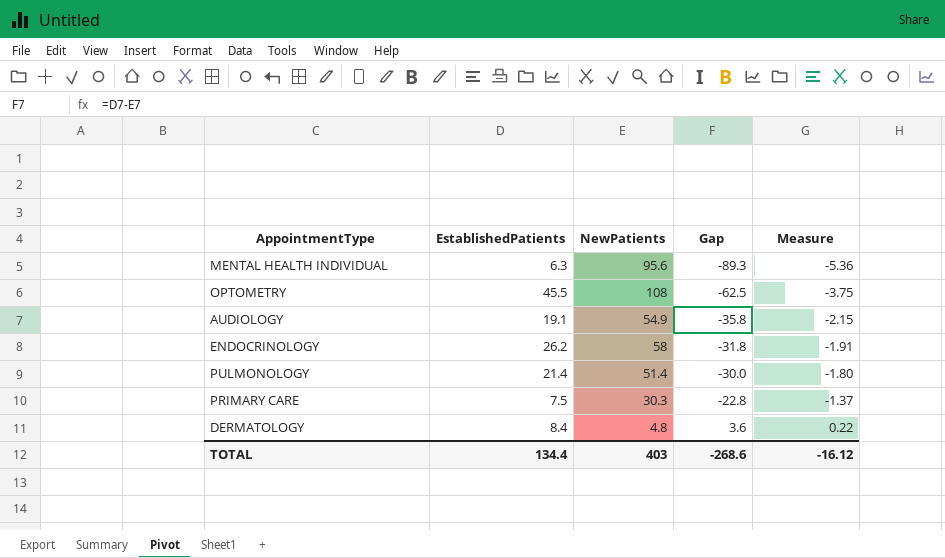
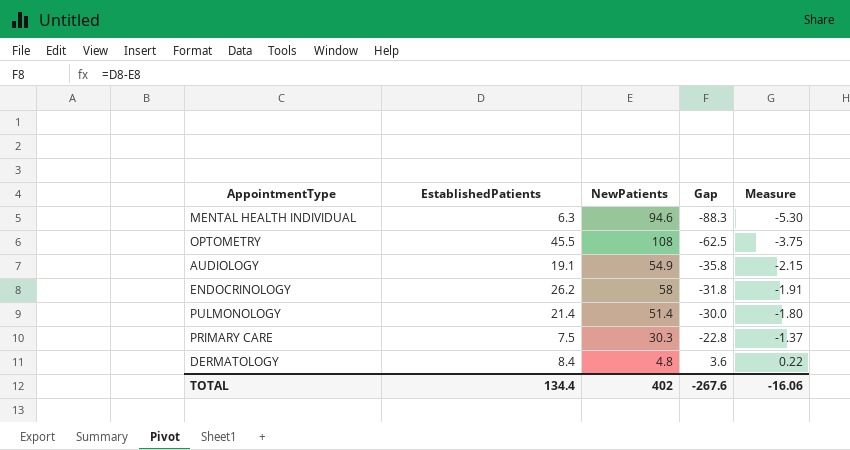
MENTAL HEALTH INDIVIDUAL | NewPatients: 95.6 -> 94.6
MENTAL HEALTH INDIVIDUAL | Gap: -89.3 -> -88.3
MENTAL HEALTH INDIVIDUAL | Measure: -5.36 -> -5.30
TOTAL | NewPatients: 403 -> 402
TOTAL | Gap: -268.6 -> -267.6
TOTAL | Measure: -16.12 -> -16.06

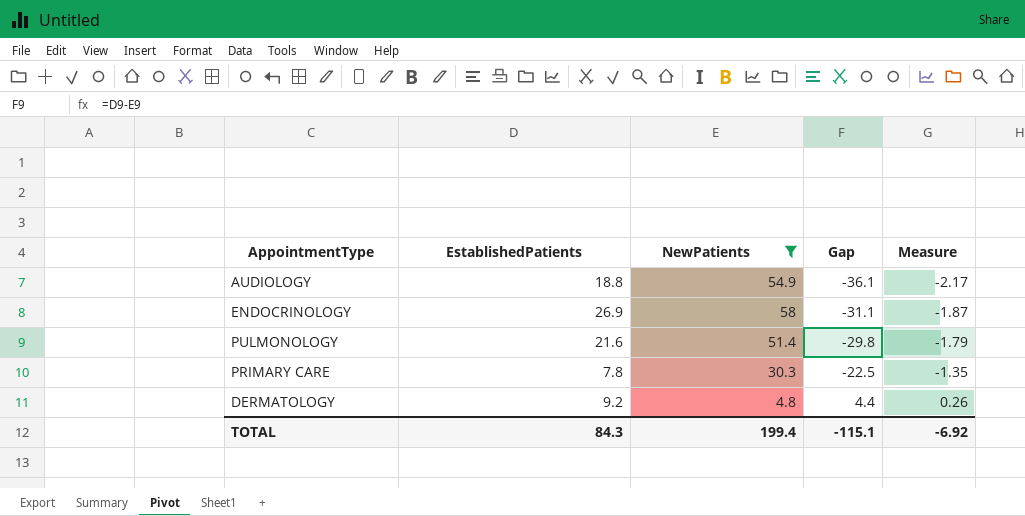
filter: none -> NewPatients <= 58
AUDIOLOGY | EstablishedPatients: 19.1 -> 18.8
AUDIOLOGY | Gap: -35.8 -> -36.1
AUDIOLOGY | Measure: -2.15 -> -2.17
ENDOCRINOLOGY | EstablishedPatients: 26.2 -> 26.9
ENDOCRINOLOGY | Gap: -31.8 -> -31.1
ENDOCRINOLOGY | Measure: -1.91 -> -1.87
PULMONOLOGY | EstablishedPatients: 21.4 -> 21.6
PULMONOLOGY | Gap: -30.0 -> -29.8
PULMONOLOGY | Measure: -1.80 -> -1.79
PRIMARY CARE | EstablishedPatients: 7.5 -> 7.8
PRIMARY CARE | Gap: -22.8 -> -22.5
PRIMARY CARE | Measure: -1.37 -> -1.35
DERMATOLOGY | EstablishedPatients: 8.4 -> 9.2
DERMATOLOGY | Gap: 3.6 -> 4.4
DERMATOLOGY | Measure: 0.22 -> 0.26
TOTAL | EstablishedPatients: 134.4 -> 84.3
TOTAL | NewPatients: 402 -> 199.4
TOTAL | Gap: -267.6 -> -115.1
TOTAL | Measure: -16.06 -> -6.92

